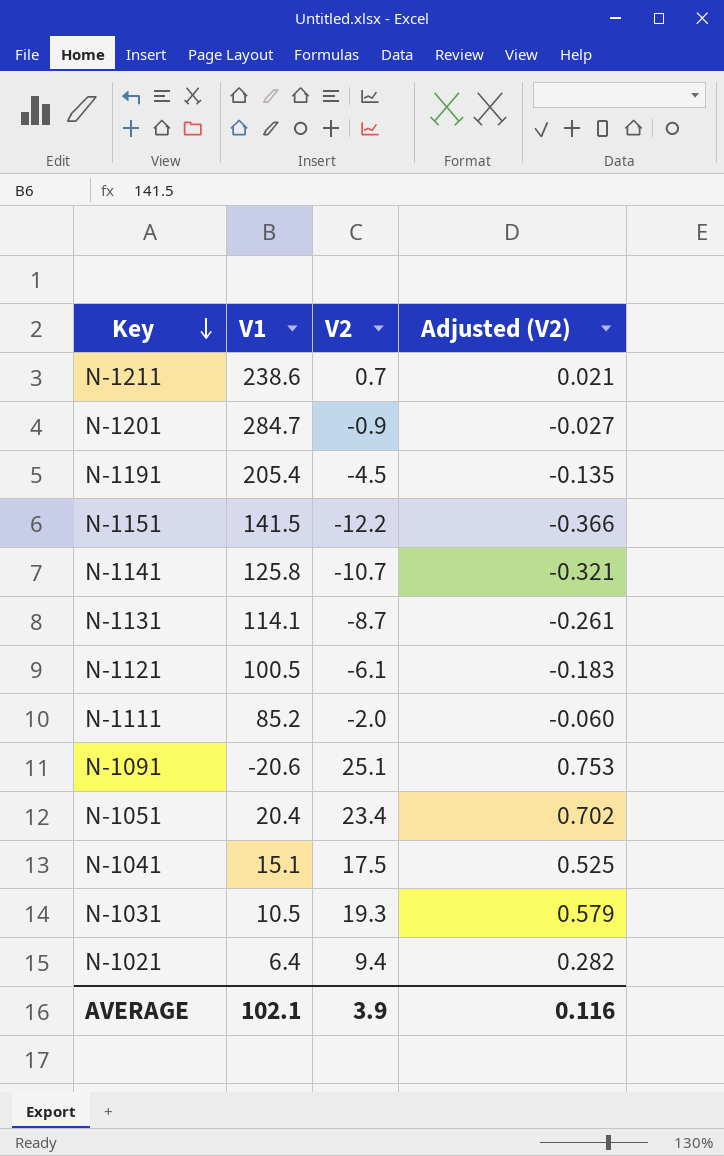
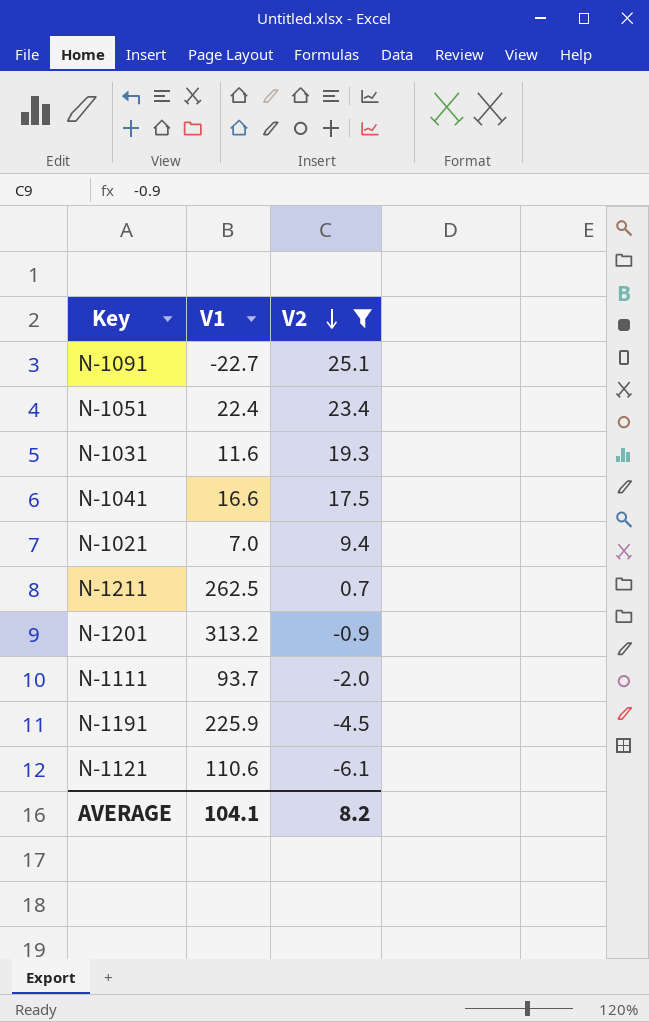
filter: none -> V2 >= -6.1
row order: Key descending -> V2 descending
column Adjusted (V2) | formula: [V2] * 0.03 -> none
N-1091 | V1: -20.6 -> -22.7
N-1051 | V1: 20.4 -> 22.4
N-1031 | V1: 10.5 -> 11.6
N-1041 | V1: 15.1 -> 16.6
N-1021 | V1: 6.4 -> 7.0
N-1211 | V1: 238.6 -> 262.5
N-1201 | V1: 284.7 -> 313.2
N-1111 | V1: 85.2 -> 93.7
N-1191 | V1: 205.4 -> 225.9
N-1121 | V1: 100.5 -> 110.6
AVERAGE | V1: 102.1 -> 104.1
AVERAGE | V2: 3.9 -> 8.2

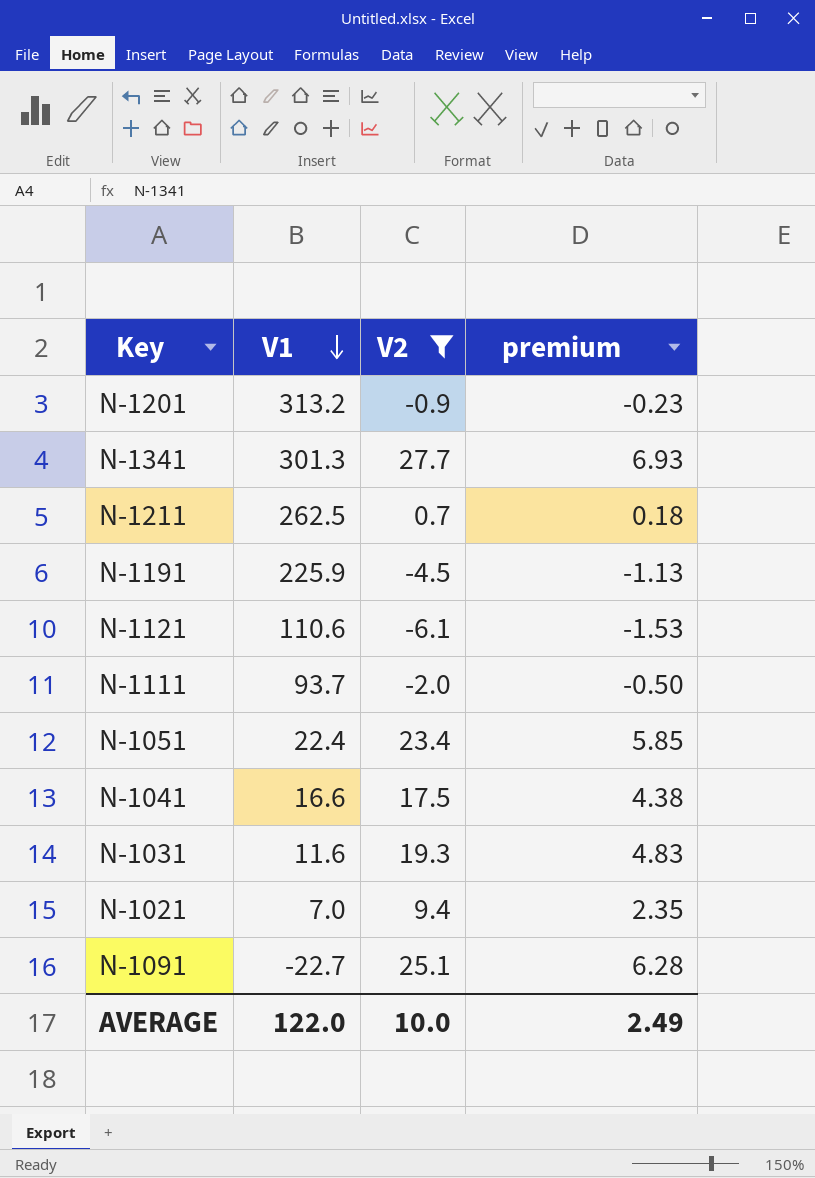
row order: V2 descending -> V1 descending
column premium | formula: none -> [V2] * 0.25
row N-1341: none -> 301.3 | 27.7 | 6.93
AVERAGE | V1: 104.1 -> 122.0
AVERAGE | V2: 8.2 -> 10.0

